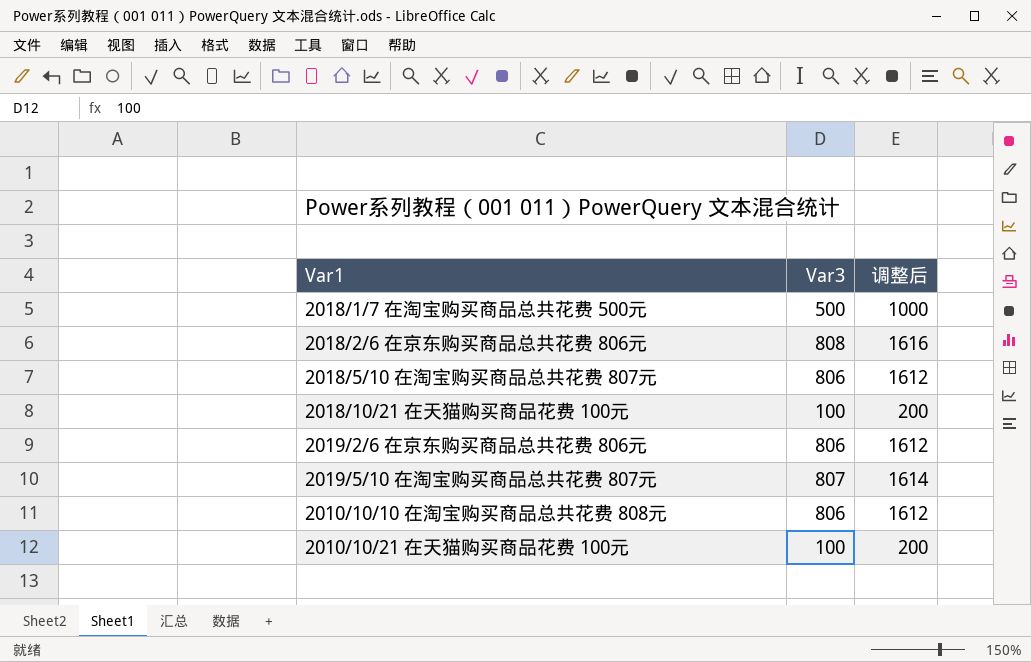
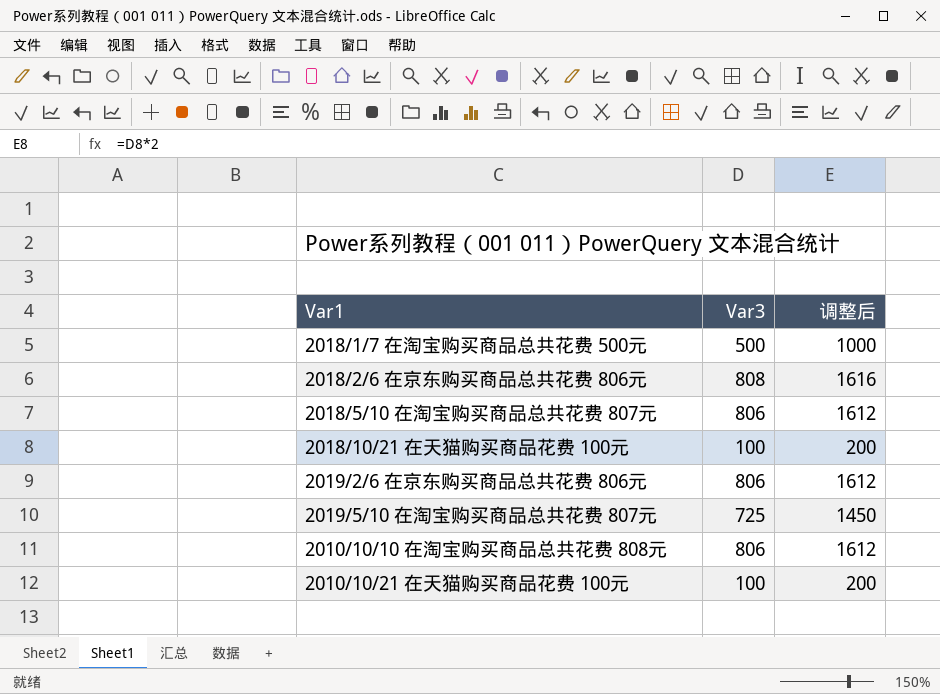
2019/5/10 在淘宝购买商品总共花费 807元 | Var3: 807 -> 725
2019/5/10 在淘宝购买商品总共花费 807元 | 调整后: 1614 -> 1450

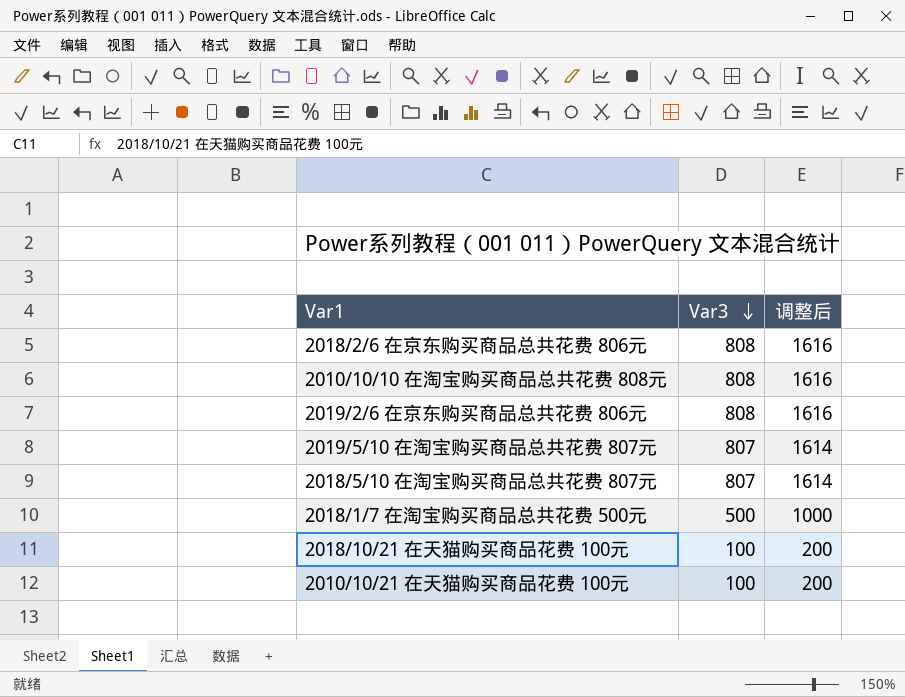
row order: none -> Var3 descending
2010/10/10 在淘宝购买商品总共花费 808元 | Var3: 806 -> 808
2010/10/10 在淘宝购买商品总共花费 808元 | 调整后: 1612 -> 1616
2019/2/6 在京东购买商品总共花费 806元 | Var3: 806 -> 808
2019/2/6 在京东购买商品总共花费 806元 | 调整后: 1612 -> 1616
2019/5/10 在淘宝购买商品总共花费 807元 | Var3: 725 -> 807
2019/5/10 在淘宝购买商品总共花费 807元 | 调整后: 1450 -> 1614
2018/5/10 在淘宝购买商品总共花费 807元 | Var3: 806 -> 807
2018/5/10 在淘宝购买商品总共花费 807元 | 调整后: 1612 -> 1614

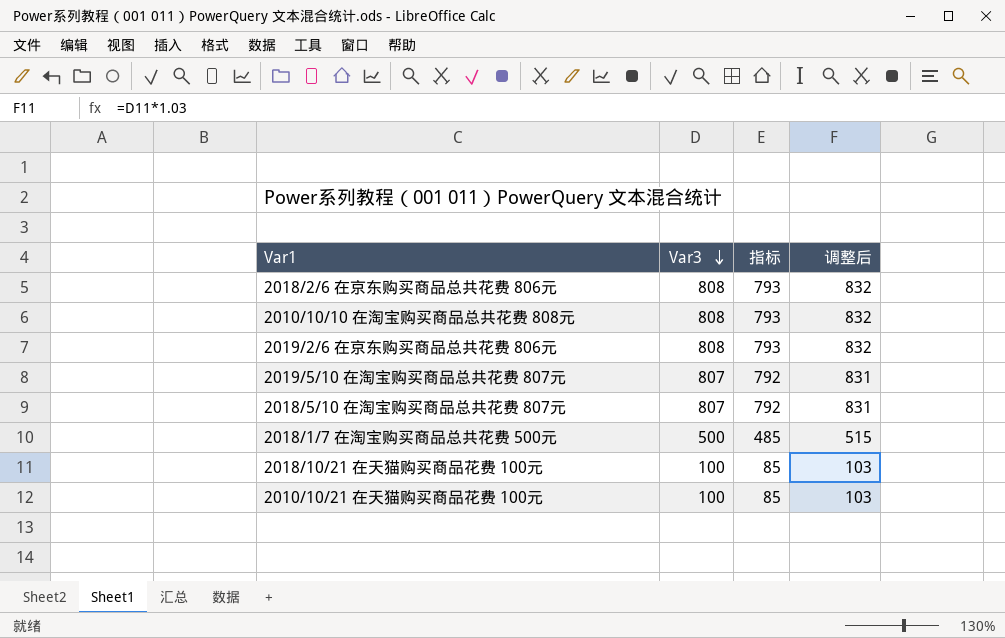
column 指标 | formula: none -> [Var3] - 15
column 调整后 | formula: [Var3] * 2 -> [Var3] * 1.03

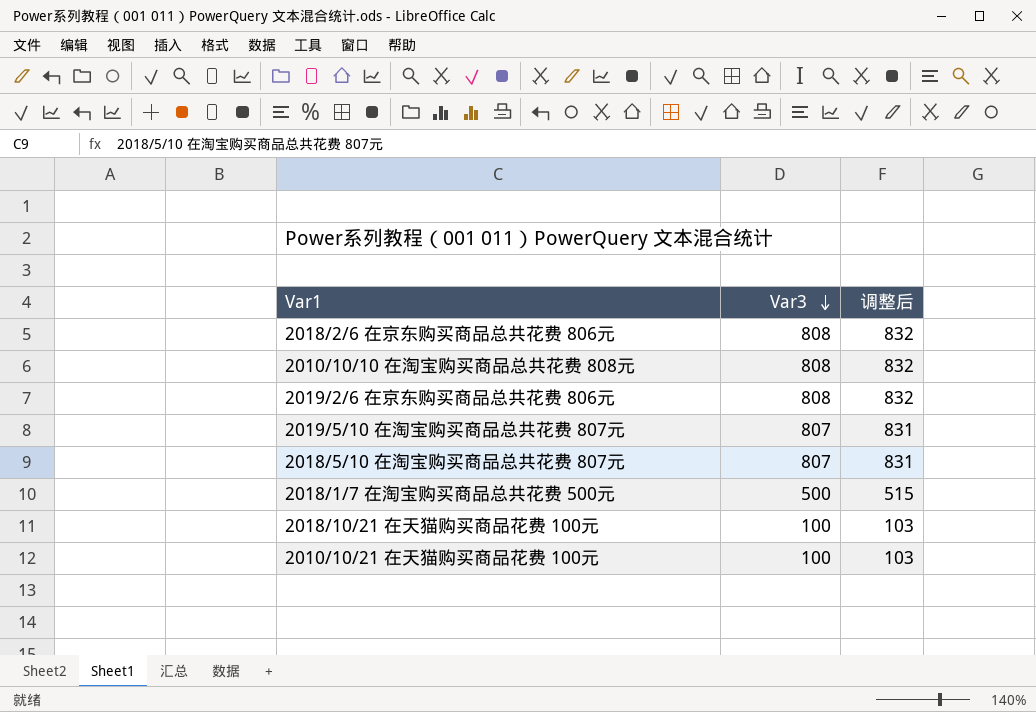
column 指标 | formula: [Var3] - 15 -> none

